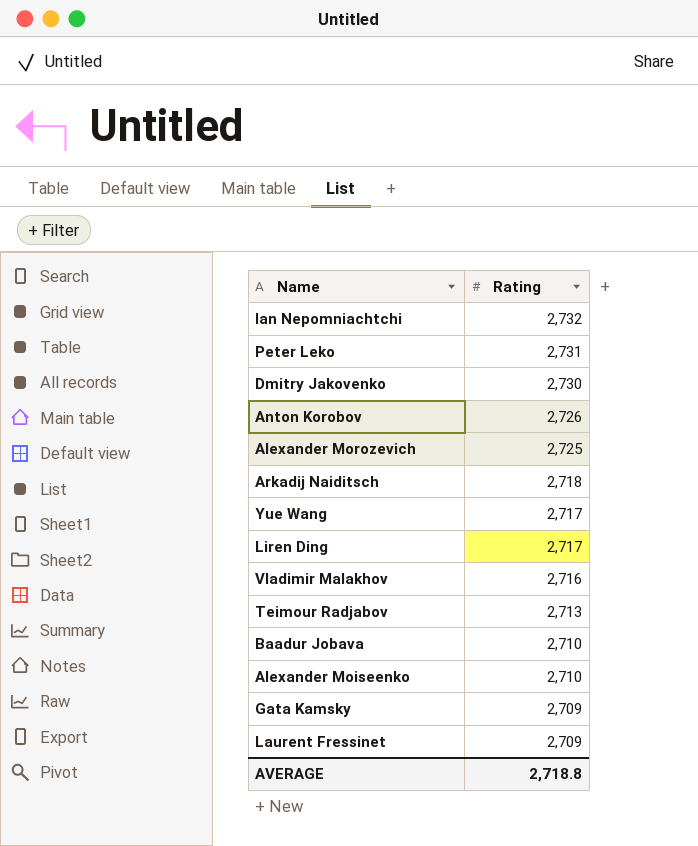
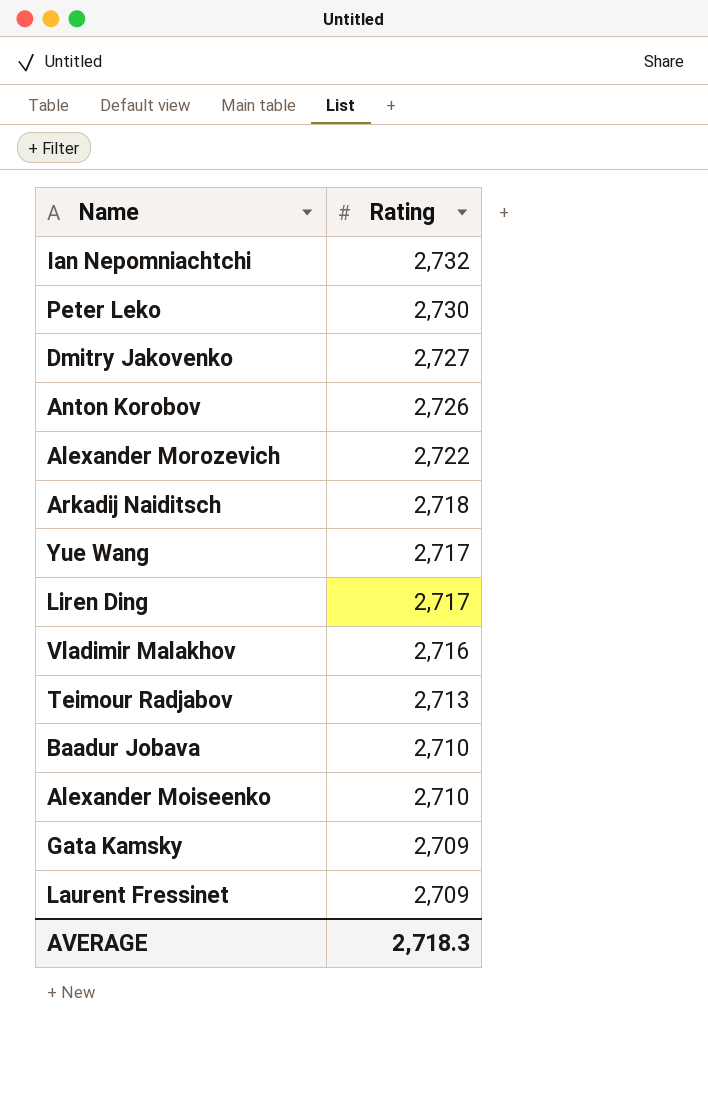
Peter Leko | Rating: 2,731 -> 2,730
Dmitry Jakovenko | Rating: 2,730 -> 2,727
Alexander Morozevich | Rating: 2,725 -> 2,722
AVERAGE | Rating: 2,718.8 -> 2,718.3

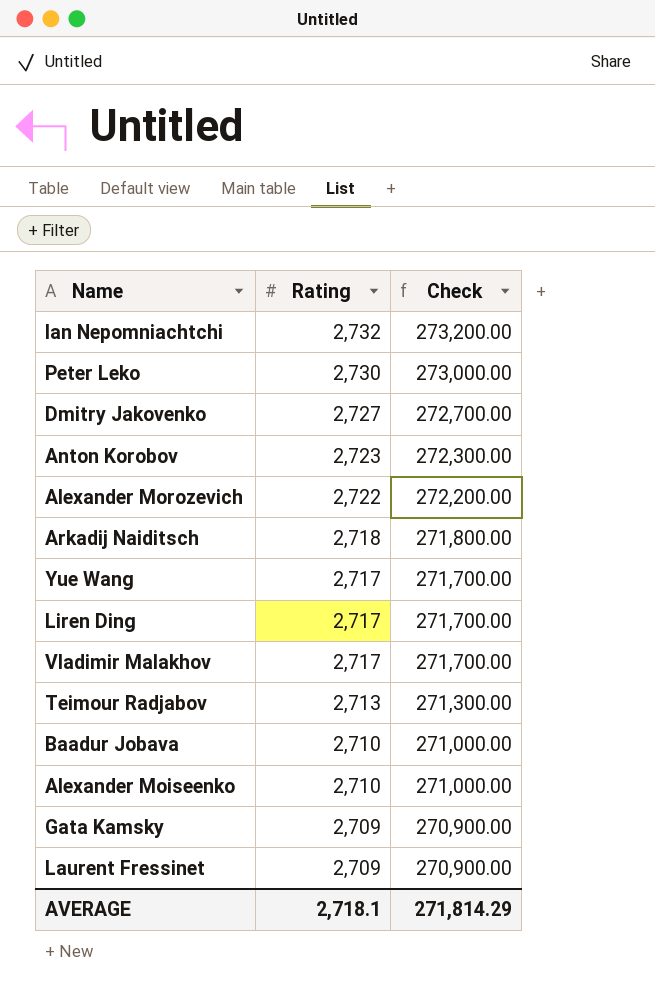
column Check | formula: none -> [Rating] * 100
Anton Korobov | Rating: 2,726 -> 2,723
Vladimir Malakhov | Rating: 2,716 -> 2,717
AVERAGE | Rating: 2,718.3 -> 2,718.1

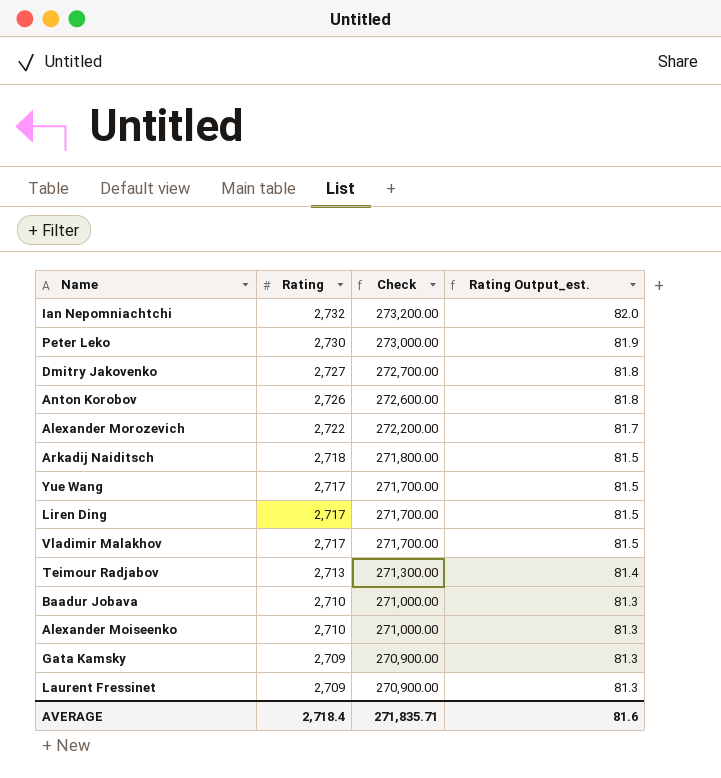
column Rating Output_est. | formula: none -> [Rating] * 0.03
Anton Korobov | Rating: 2,723 -> 2,726
Anton Korobov | Check: 272,300.00 -> 272,600.00
AVERAGE | Rating: 2,718.1 -> 2,718.4
AVERAGE | Check: 271,814.29 -> 271,835.71

